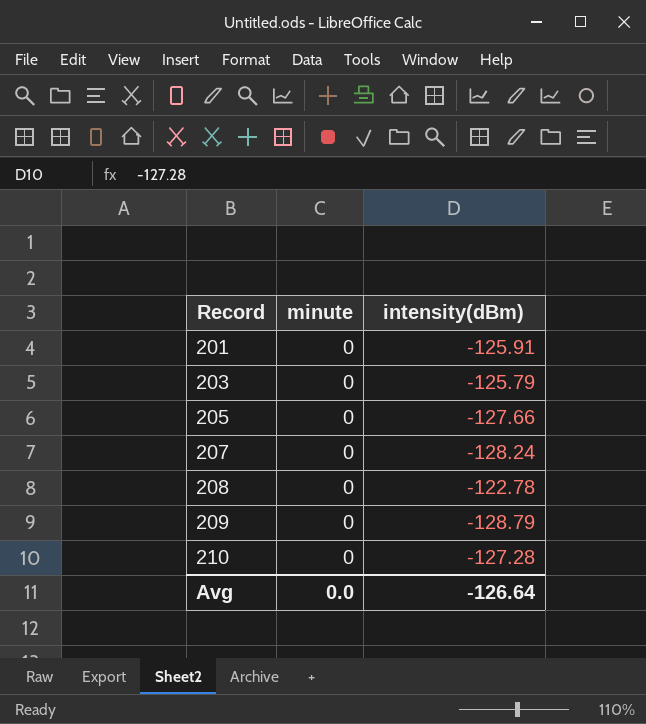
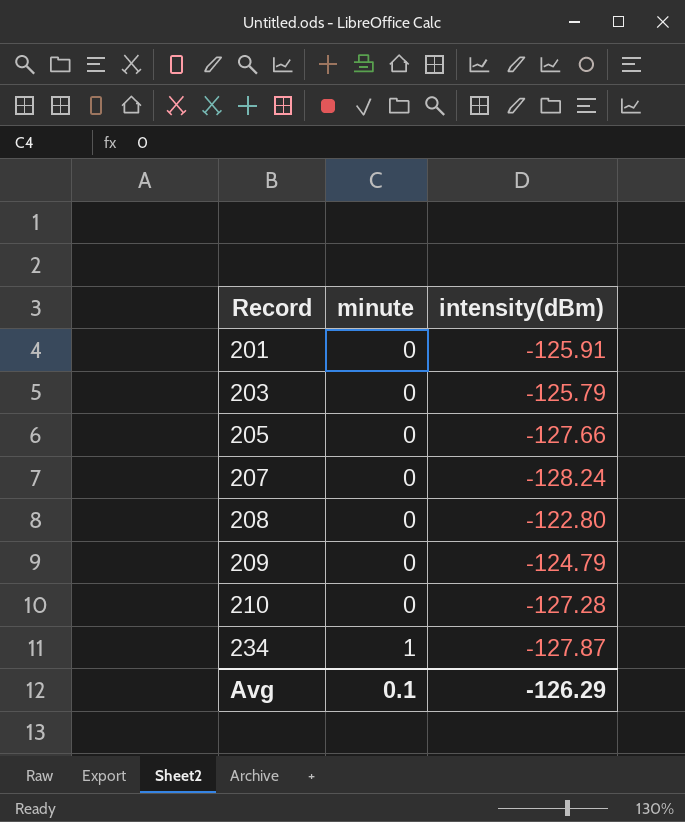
208 | intensity(dBm): -122.78 -> -122.80
209 | intensity(dBm): -128.79 -> -124.79
row 234: none -> 1 | -127.87
Avg | minute: 0.0 -> 0.1
Avg | intensity(dBm): -126.64 -> -126.29

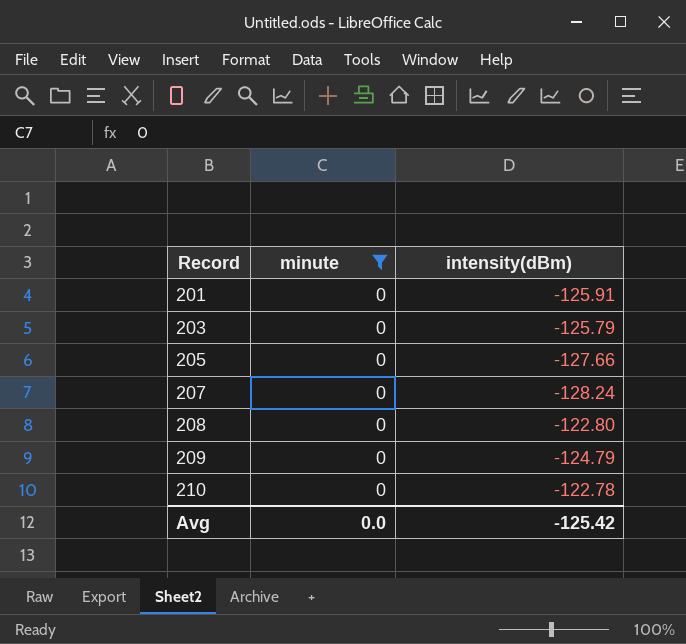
filter: none -> minute = 0
210 | intensity(dBm): -127.28 -> -122.78
Avg | minute: 0.1 -> 0.0
Avg | intensity(dBm): -126.29 -> -125.42

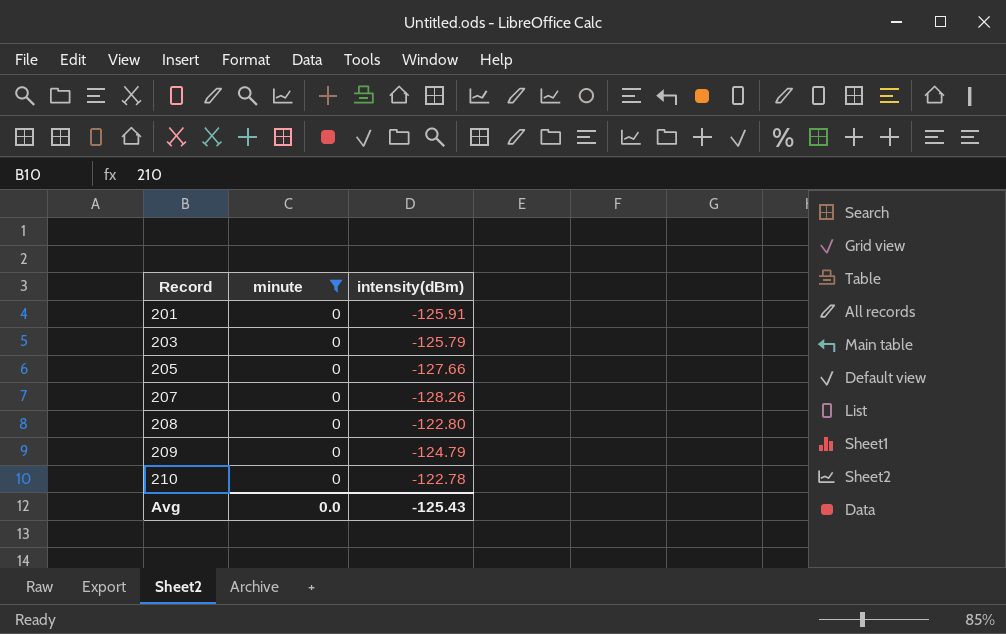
207 | intensity(dBm): -128.24 -> -128.26
Avg | intensity(dBm): -125.42 -> -125.43

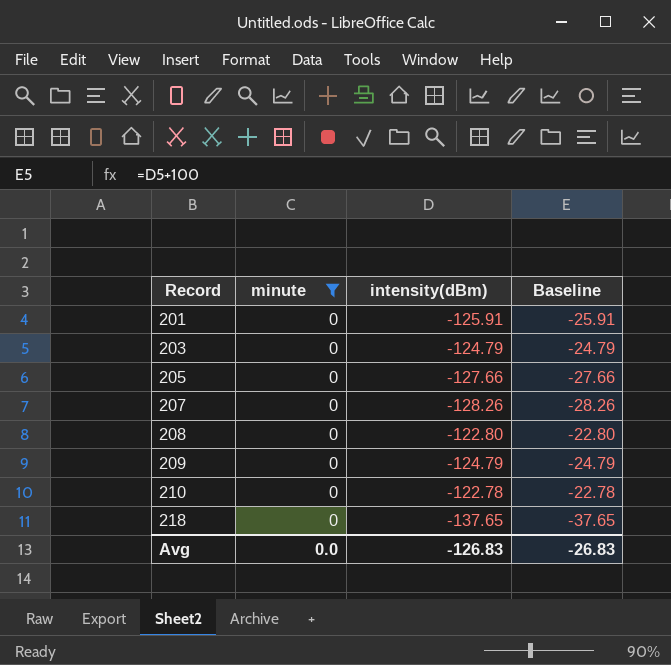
column Baseline | formula: none -> [intensity(dBm)] + 100
203 | intensity(dBm): -125.79 -> -124.79
row 218: none -> 0 | -137.65 | -37.65
Avg | intensity(dBm): -125.43 -> -126.83

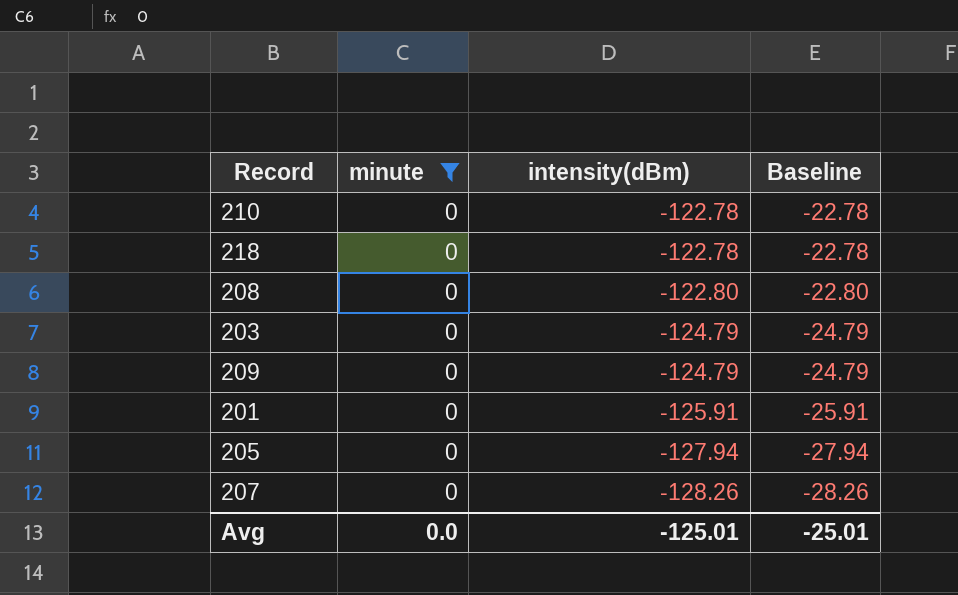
row order: Record ascending -> intensity(dBm) descending
218 | intensity(dBm): -137.65 -> -122.78
218 | Baseline: -37.65 -> -22.78
205 | intensity(dBm): -127.66 -> -127.94
205 | Baseline: -27.66 -> -27.94
Avg | intensity(dBm): -126.83 -> -125.01
Avg | Baseline: -26.83 -> -25.01

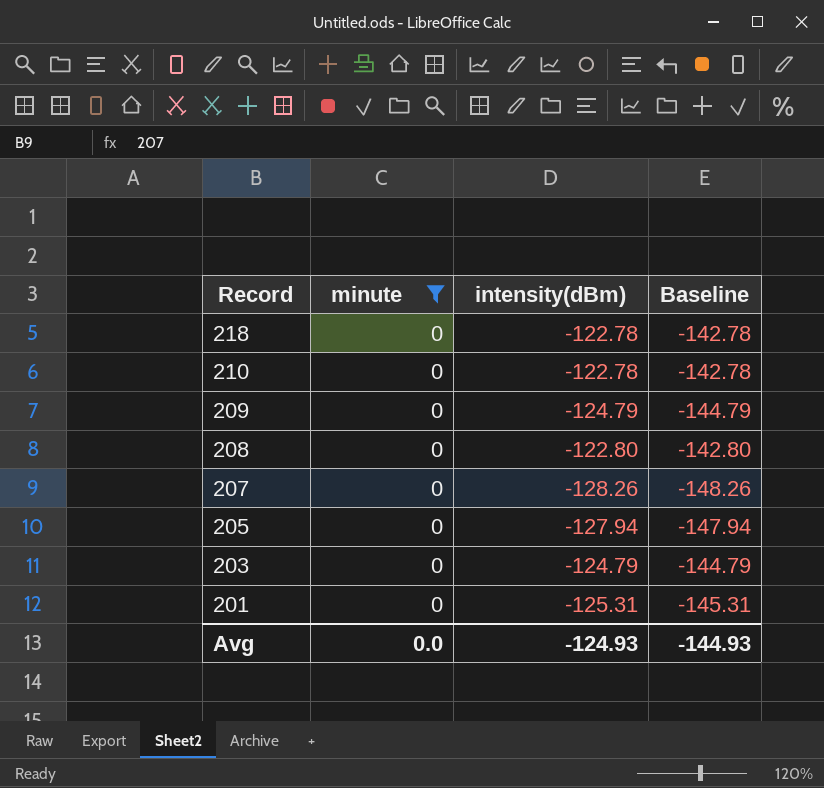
row order: intensity(dBm) descending -> Record descending
column Baseline | formula: [intensity(dBm)] + 100 -> [intensity(dBm)] - 20
201 | intensity(dBm): -125.91 -> -125.31
Avg | intensity(dBm): -125.01 -> -124.93
Avg | Baseline: -25.01 -> -144.93

